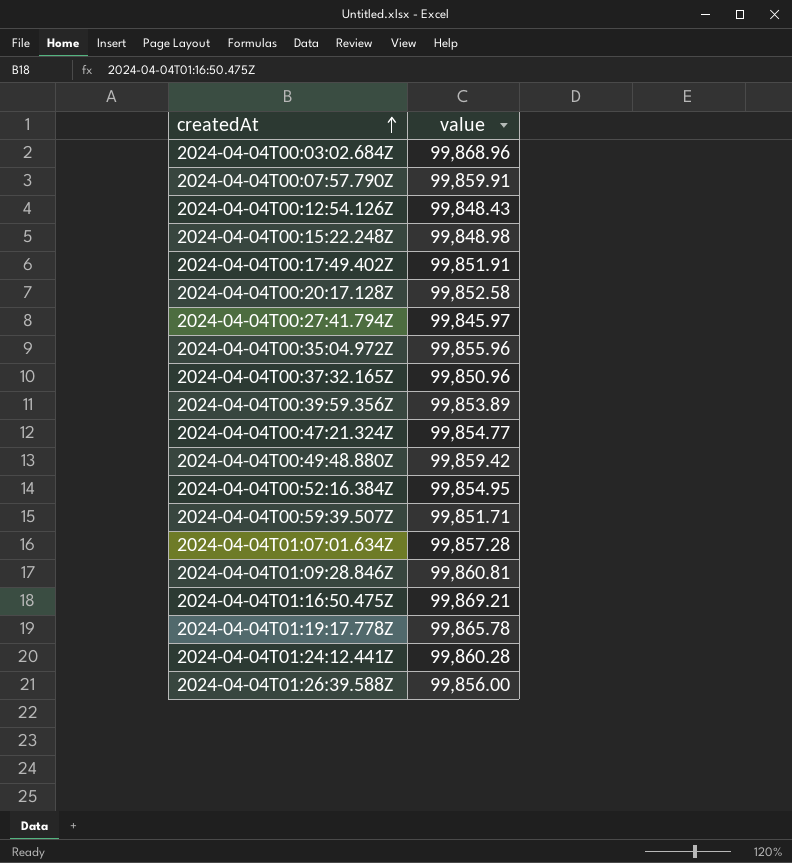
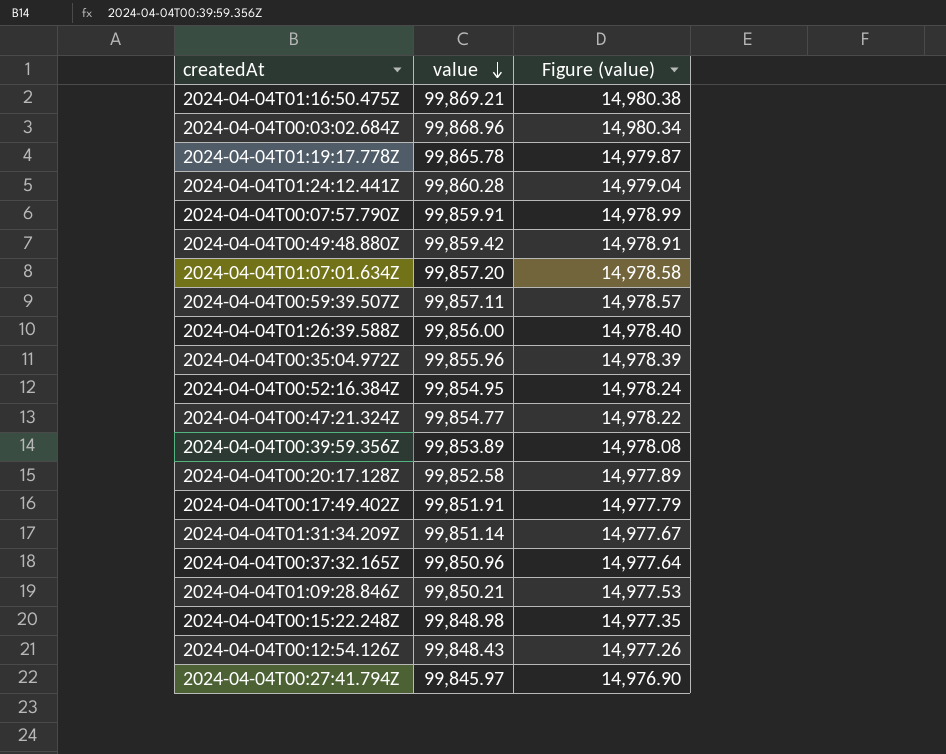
row order: createdAt ascending -> value descending
column Figure (value) | formula: none -> [value] * 0.15
2024-04-04T01:07:01.634Z | value: 99,857.28 -> 99,857.20
2024-04-04T00:59:39.507Z | value: 99,851.71 -> 99,857.11
row 2024-04-04T01:31:34.209Z: none -> 99,851.14 | 14,977.67
2024-04-04T01:09:28.846Z | value: 99,860.81 -> 99,850.21

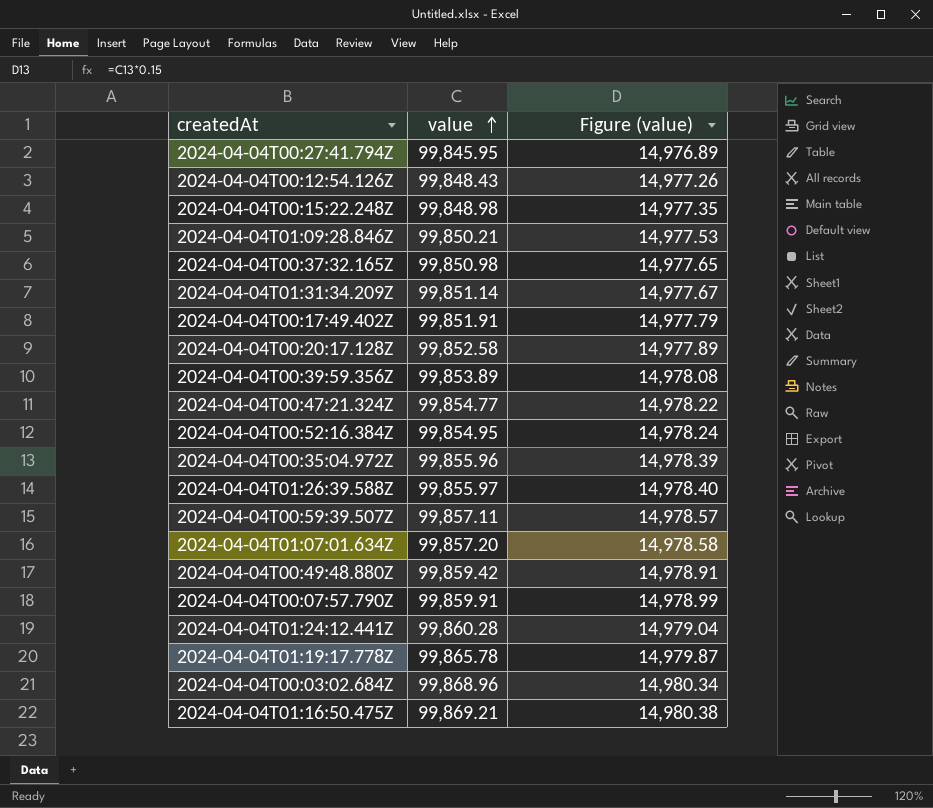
row order: value descending -> value ascending
2024-04-04T00:27:41.794Z | value: 99,845.97 -> 99,845.95
2024-04-04T00:27:41.794Z | Figure (value): 14,976.90 -> 14,976.89
2024-04-04T00:37:32.165Z | value: 99,850.96 -> 99,850.98
2024-04-04T00:37:32.165Z | Figure (value): 14,977.64 -> 14,977.65
2024-04-04T01:26:39.588Z | value: 99,856.00 -> 99,855.97

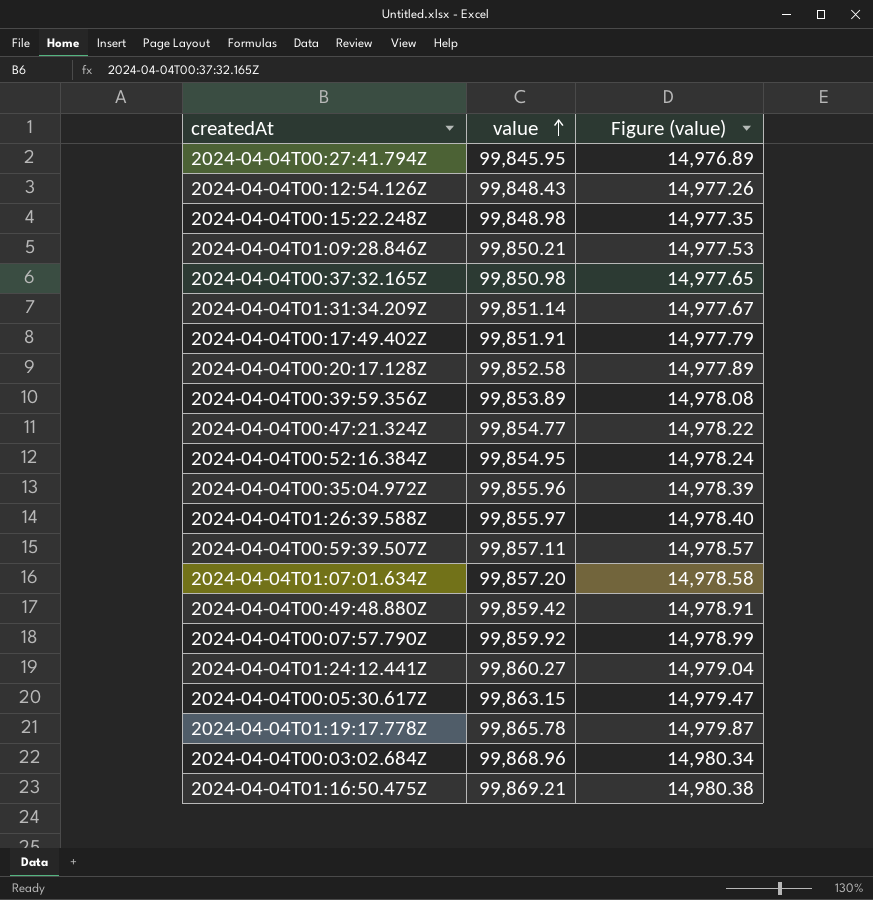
2024-04-04T00:07:57.790Z | value: 99,859.91 -> 99,859.92
2024-04-04T01:24:12.441Z | value: 99,860.28 -> 99,860.27
row 2024-04-04T00:05:30.617Z: none -> 99,863.15 | 14,979.47

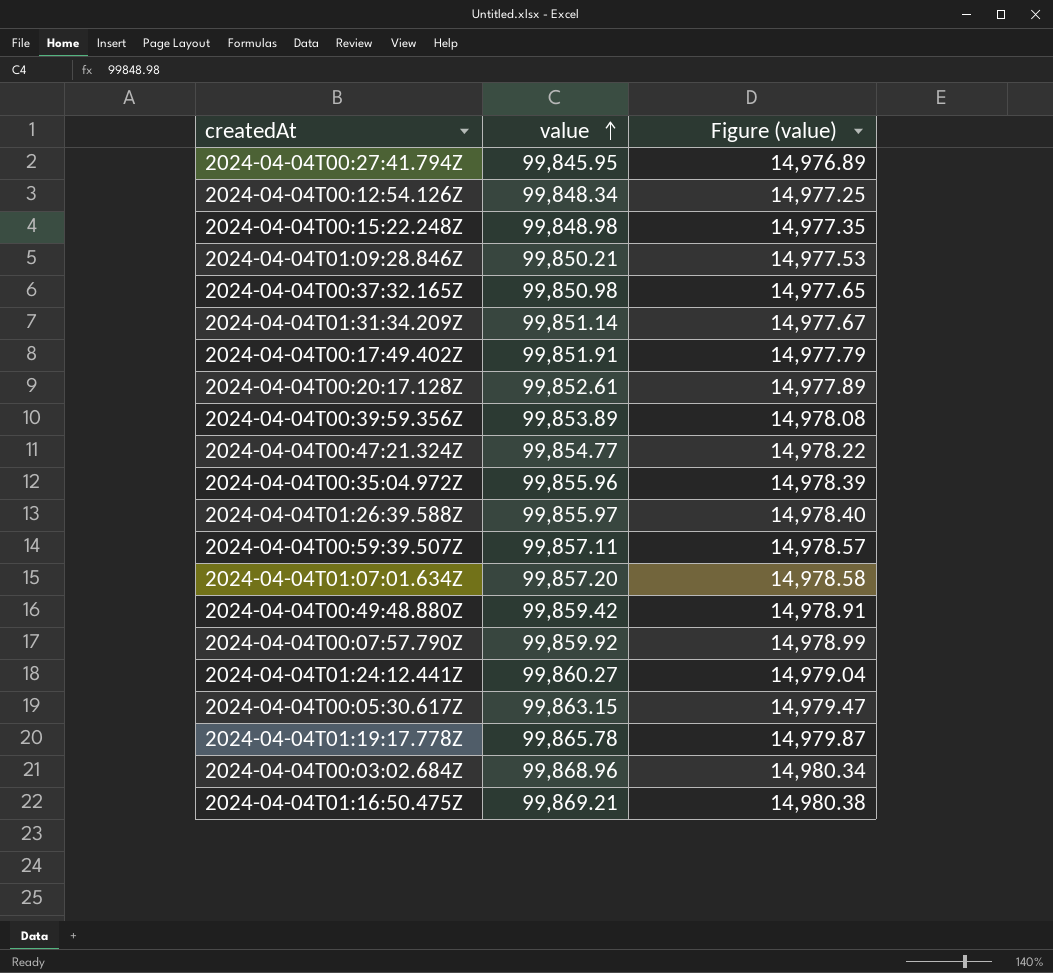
row 2024-04-04T00:52:16.384Z: 99,854.95 | 14,978.24 -> none
2024-04-04T00:12:54.126Z | value: 99,848.43 -> 99,848.34
2024-04-04T00:12:54.126Z | Figure (value): 14,977.26 -> 14,977.25
2024-04-04T00:20:17.128Z | value: 99,852.58 -> 99,852.61

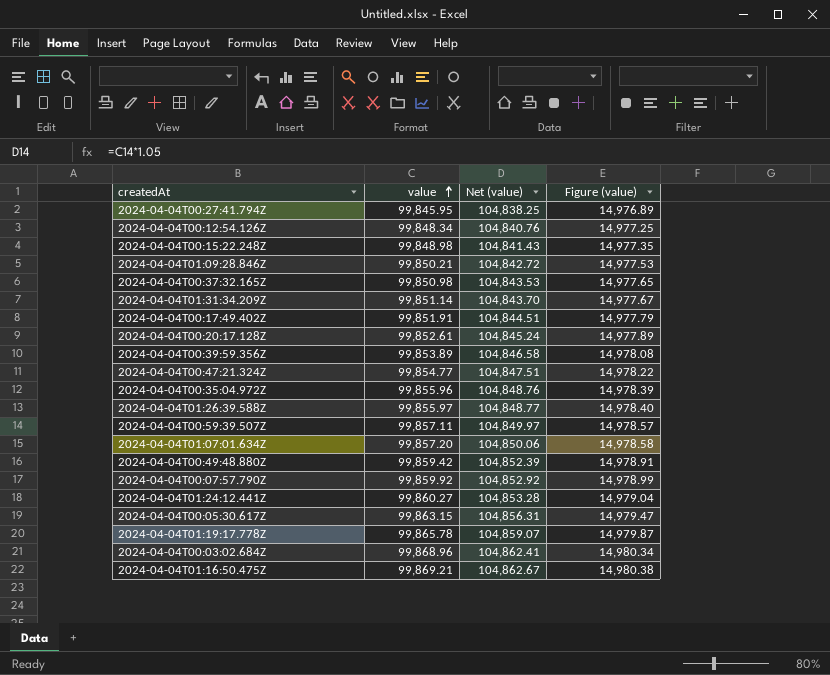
column Net (value) | formula: none -> [value] * 1.05

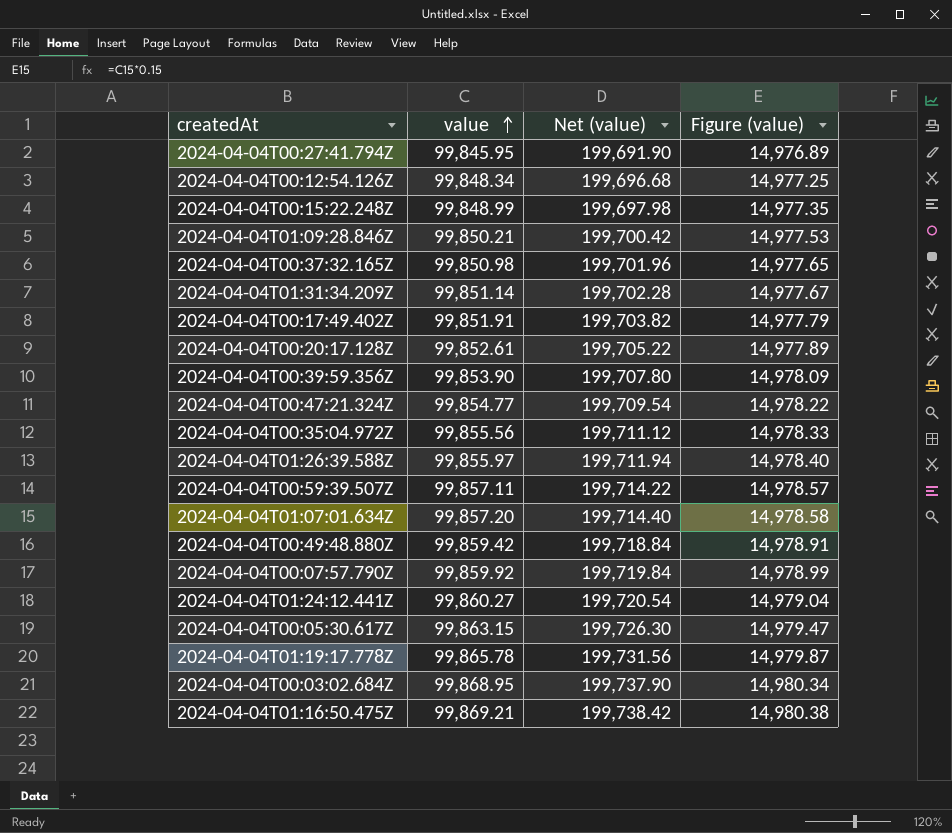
column Net (value) | formula: [value] * 1.05 -> [value] * 2
2024-04-04T00:15:22.248Z | value: 99,848.98 -> 99,848.99
2024-04-04T00:39:59.356Z | value: 99,853.89 -> 99,853.90
2024-04-04T00:39:59.356Z | Figure (value): 14,978.08 -> 14,978.09
2024-04-04T00:35:04.972Z | value: 99,855.96 -> 99,855.56
2024-04-04T00:35:04.972Z | Figure (value): 14,978.39 -> 14,978.33
2024-04-04T00:03:02.684Z | value: 99,868.96 -> 99,868.95

